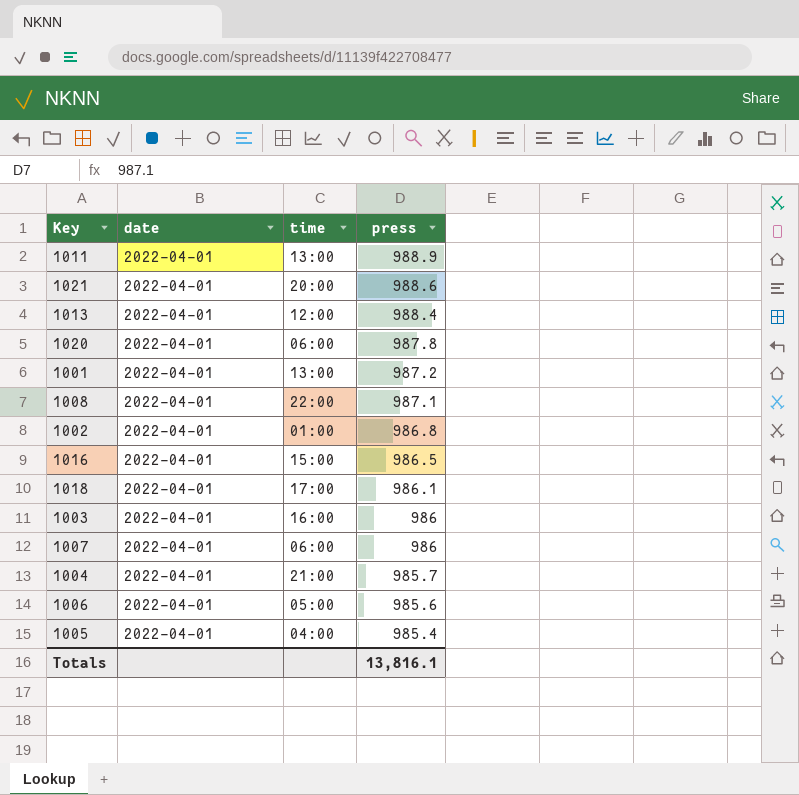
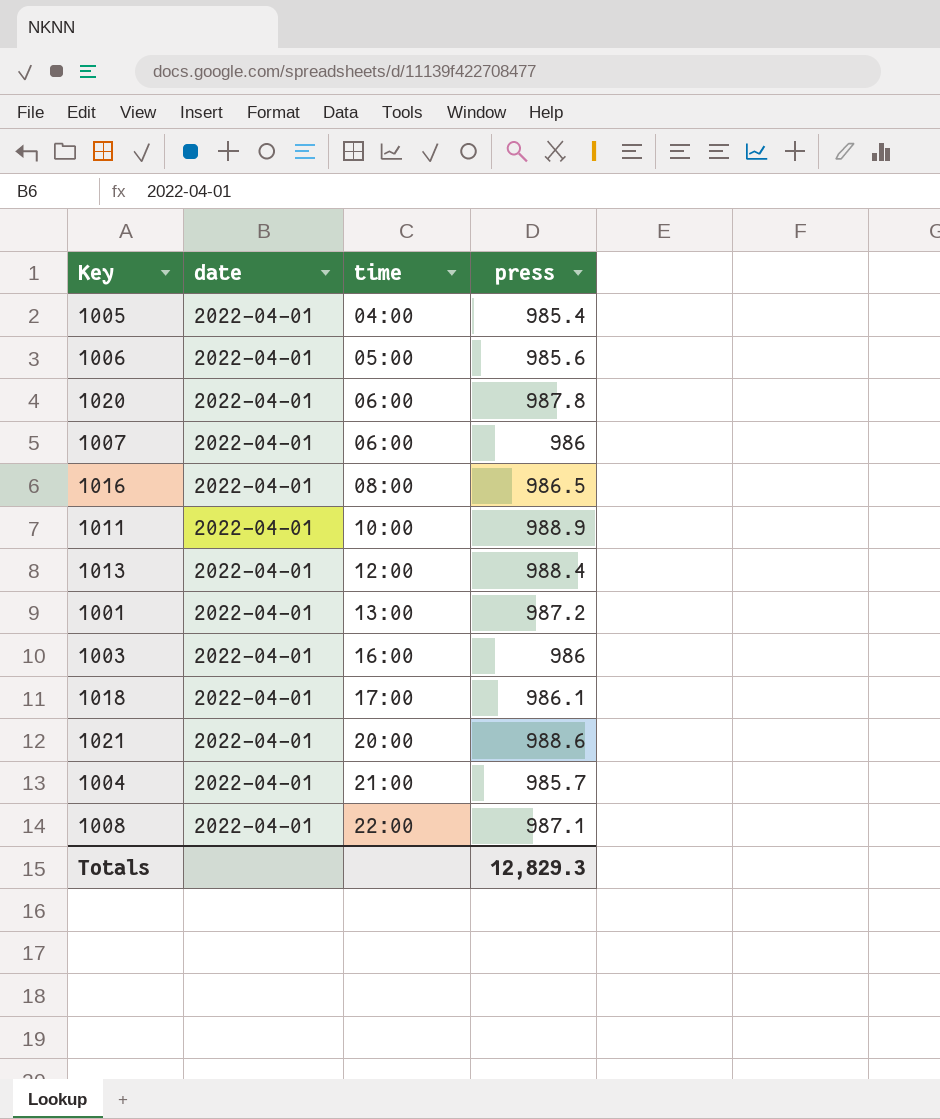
row order: press descending -> time ascending
row 1002: 2022-04-01 | 01:00 | 986.8 -> none
1016 | time: 15:00 -> 08:00
1011 | time: 13:00 -> 10:00
Totals | press: 13,816.1 -> 12,829.3

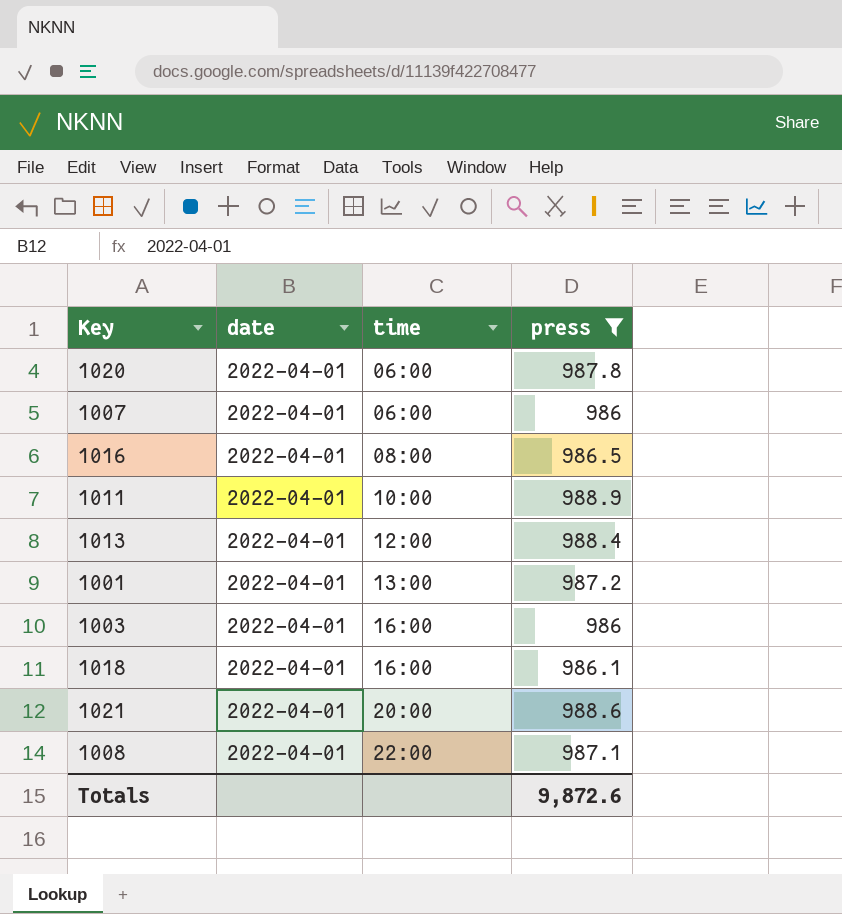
filter: none -> press >= 986
1018 | time: 17:00 -> 16:00
Totals | press: 12,829.3 -> 9,872.6

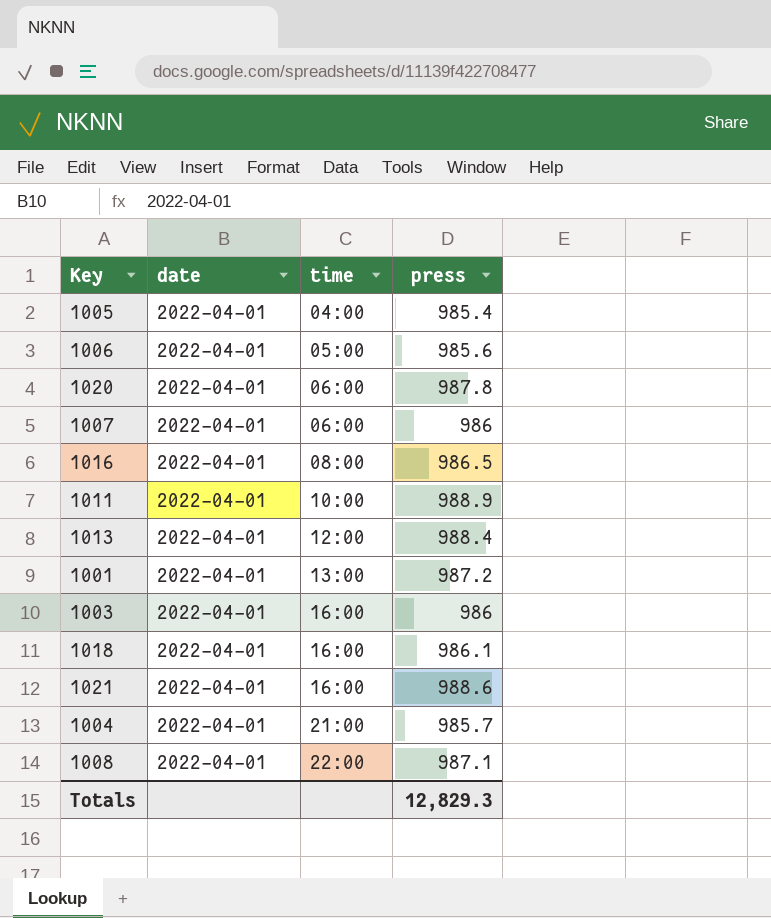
filter: press >= 986 -> none
1021 | time: 20:00 -> 16:00
Totals | press: 9,872.6 -> 12,829.3

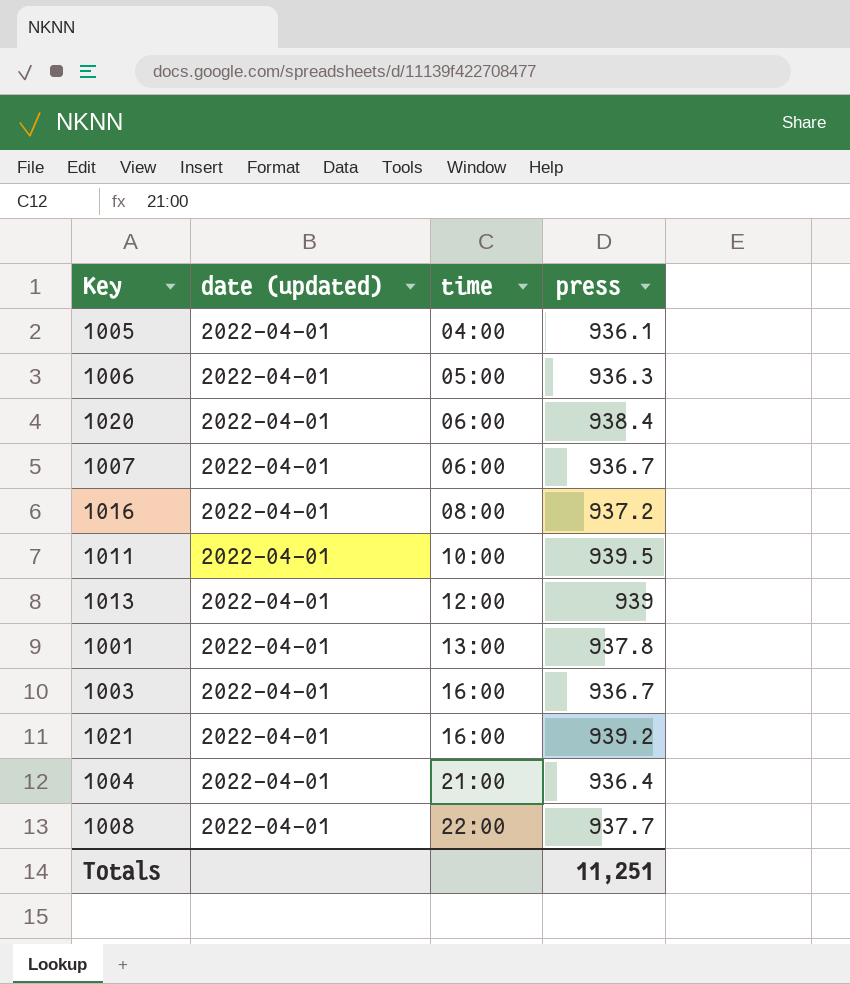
column name: date -> date (updated)
row 1018: 2022-04-01 | 16:00 | 986.1 -> none
1005 | press: 985.4 -> 936.1
1006 | press: 985.6 -> 936.3
1020 | press: 987.8 -> 938.4
1007 | press: 986 -> 936.7
1016 | press: 986.5 -> 937.2
1011 | press: 988.9 -> 939.5
1013 | press: 988.4 -> 939
1001 | press: 987.2 -> 937.8
1003 | press: 986 -> 936.7
1021 | press: 988.6 -> 939.2
1004 | press: 985.7 -> 936.4
1008 | press: 987.1 -> 937.7
Totals | press: 12,829.3 -> 11,251

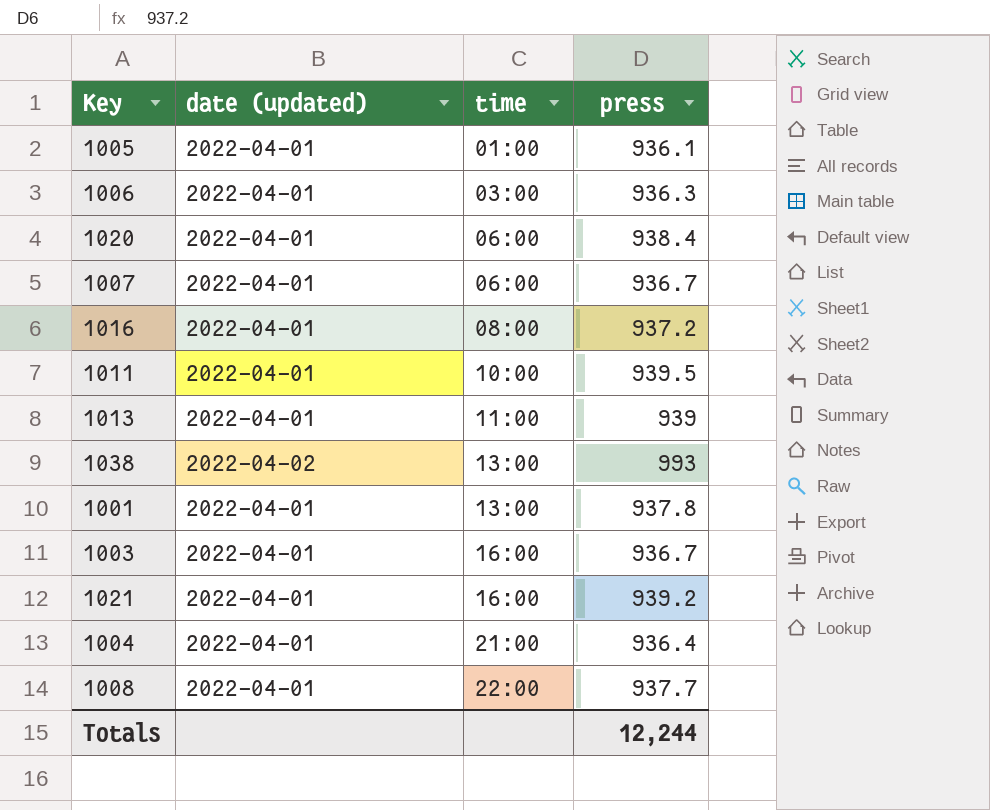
1005 | time: 04:00 -> 01:00
1006 | time: 05:00 -> 03:00
1013 | time: 12:00 -> 11:00
row 1038: none -> 2022-04-02 | 13:00 | 993
Totals | press: 11,251 -> 12,244

